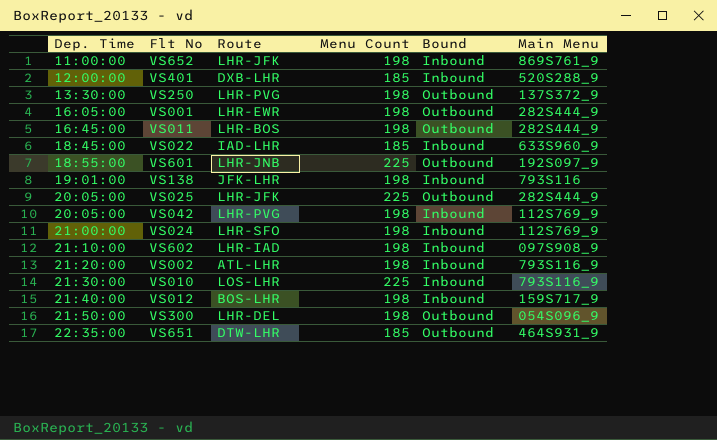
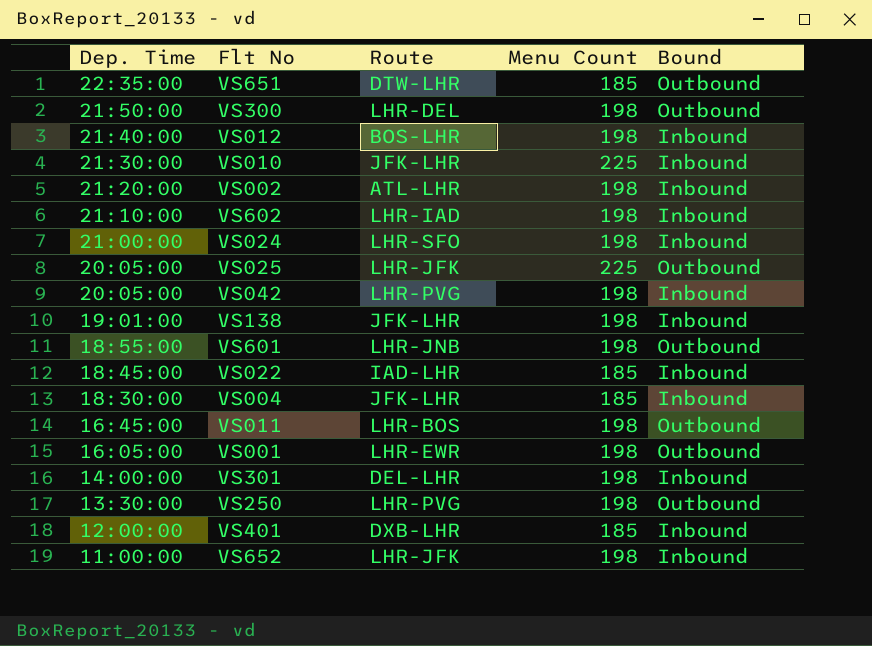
row order: Dep. Time ascending -> Dep. Time descending
column Main Menu | position: 6 -> none
VS010 | Route: LOS-LHR -> JFK-LHR
VS601 | Menu Count: 225 -> 198
row VS004: none -> 18:30:00 | JFK-LHR | 185 | Inbound
row VS301: none -> 14:00:00 | DEL-LHR | 198 | Inbound

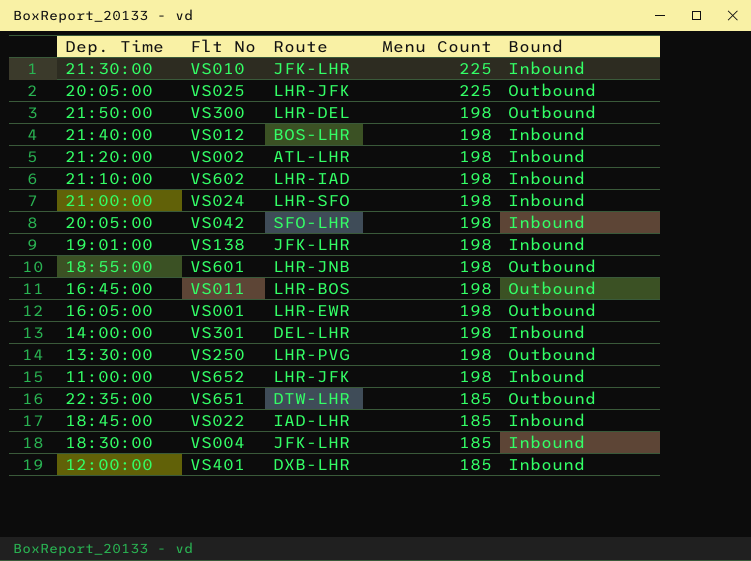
row order: Dep. Time descending -> Menu Count descending
VS042 | Route: LHR-PVG -> SFO-LHR

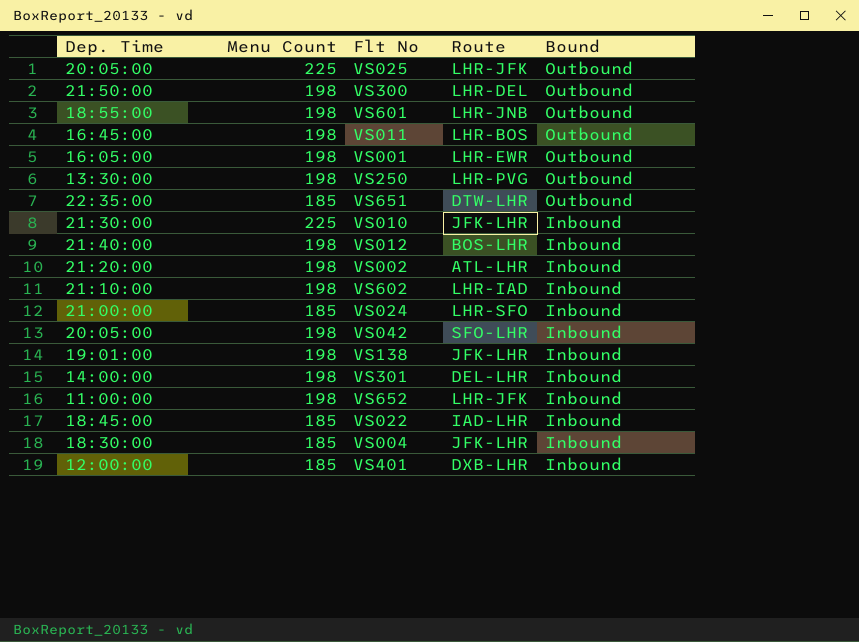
row order: Menu Count descending -> Bound descending
column Menu Count | position: 4 -> 2
VS024 | Menu Count: 198 -> 185

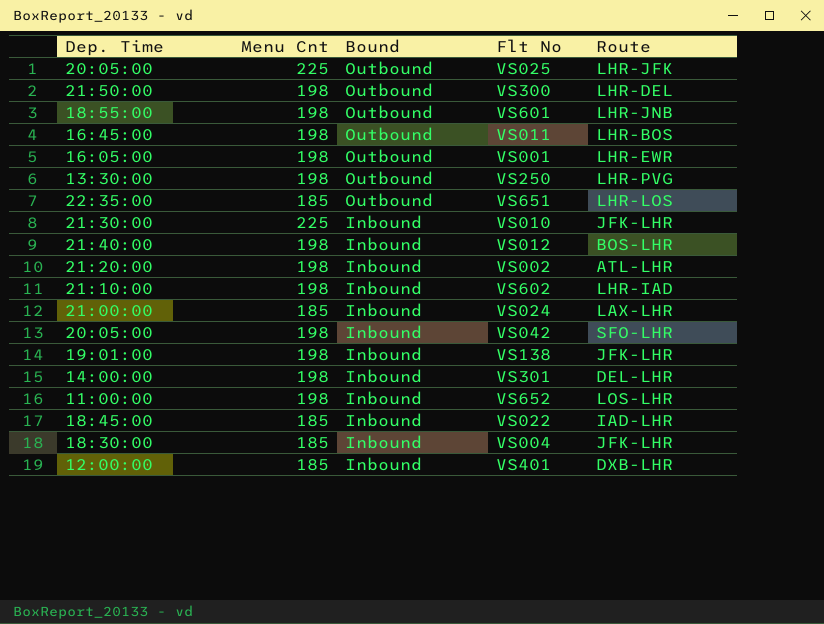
column name: Menu Count -> Menu Cnt
column Bound | position: 5 -> 3
VS651 | Route: DTW-LHR -> LHR-LOS
VS024 | Route: LHR-SFO -> LAX-LHR
VS652 | Route: LHR-JFK -> LOS-LHR

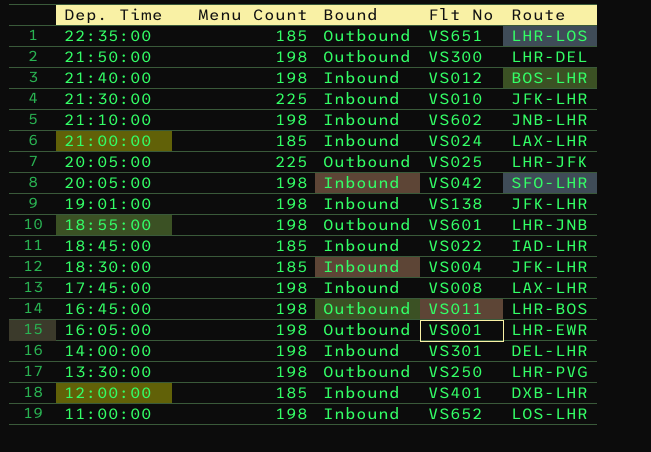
row order: Bound descending -> Dep. Time descending
column name: Menu Cnt -> Menu Count
row VS002: 21:20:00 | 198 | Inbound | ATL-LHR -> none
VS602 | Route: LHR-IAD -> JNB-LHR
row VS008: none -> 17:45:00 | 198 | Inbound | LAX-LHR

